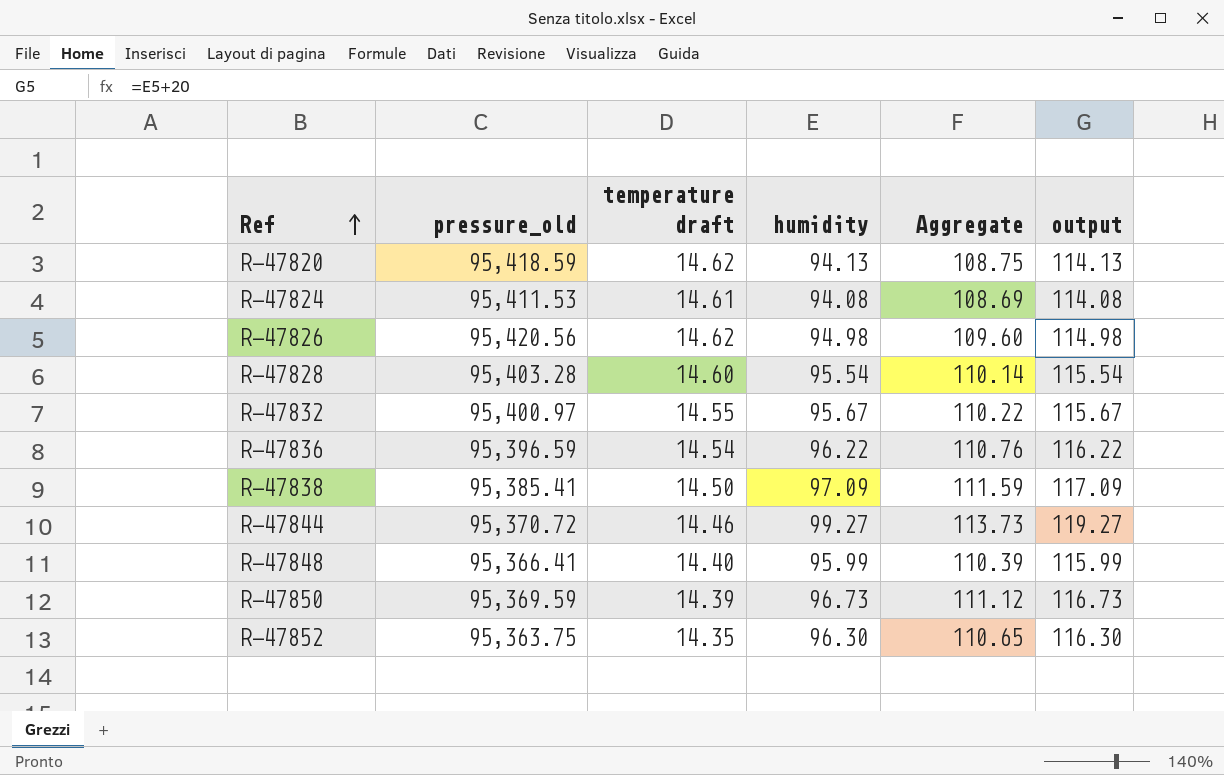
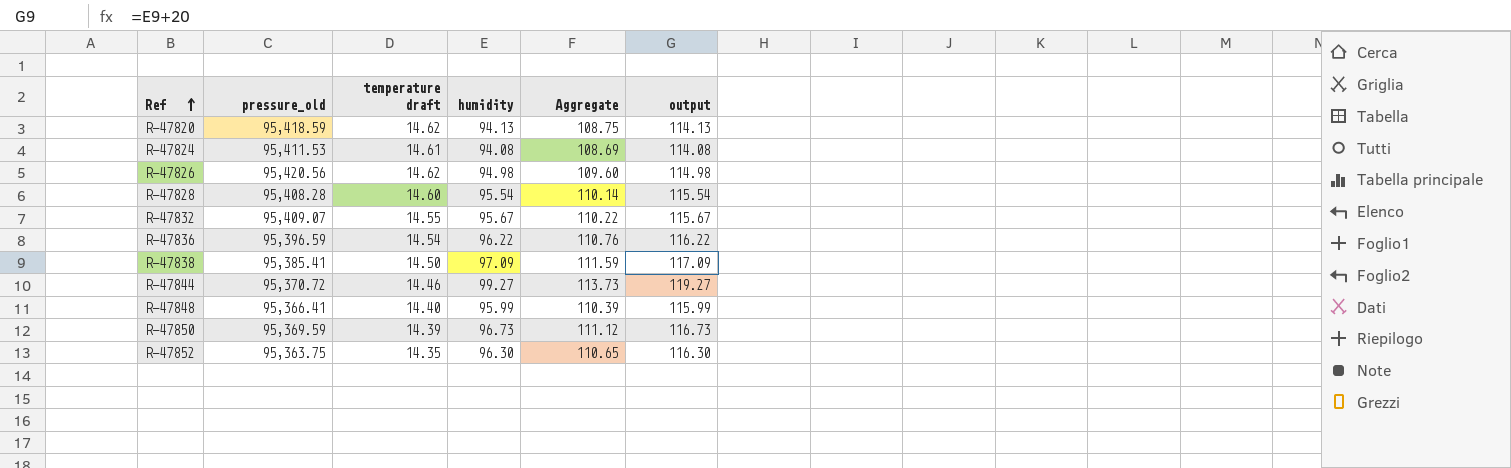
R-47828 | pressure_old: 95,403.28 -> 95,408.28
R-47832 | pressure_old: 95,400.97 -> 95,409.07

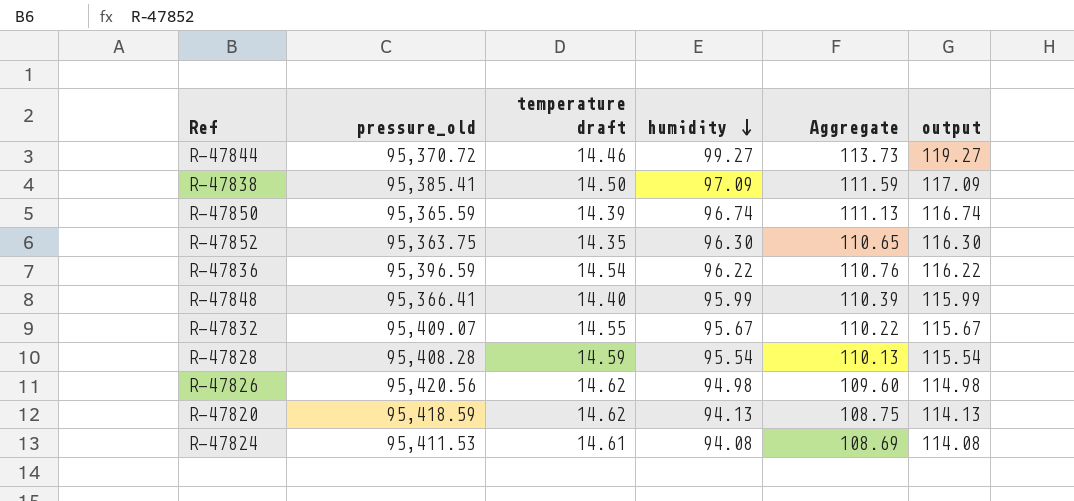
row order: Ref ascending -> humidity descending
R-47850 | pressure_old: 95,369.59 -> 95,365.59
R-47850 | humidity: 96.73 -> 96.74
R-47850 | Aggregate: 111.12 -> 111.13
R-47850 | output: 116.73 -> 116.74
R-47828 | temperature draft: 14.60 -> 14.59
R-47828 | Aggregate: 110.14 -> 110.13

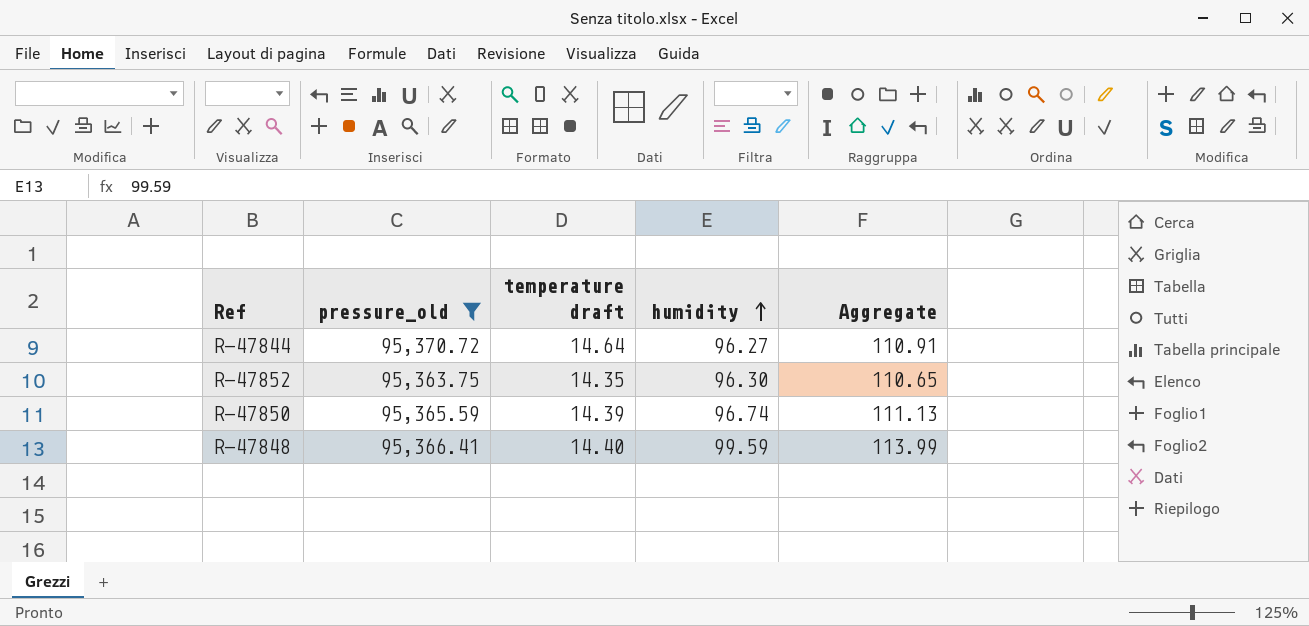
filter: none -> pressure_old <= 95,370.72
row order: humidity descending -> humidity ascending
column output | formula: [humidity] + 20 -> none
R-47844 | temperature draft: 14.46 -> 14.64
R-47844 | humidity: 99.27 -> 96.27
R-47844 | Aggregate: 113.73 -> 110.91
R-47848 | humidity: 95.99 -> 99.59
R-47848 | Aggregate: 110.39 -> 113.99

